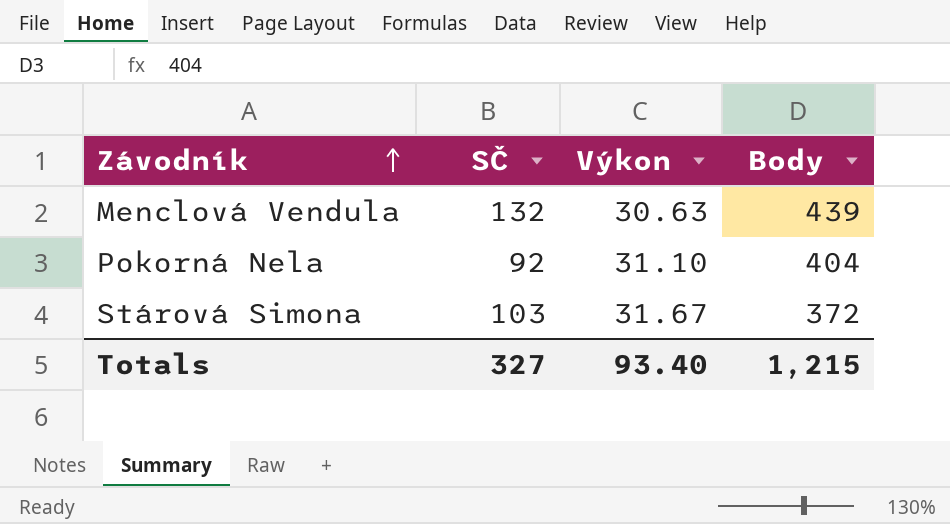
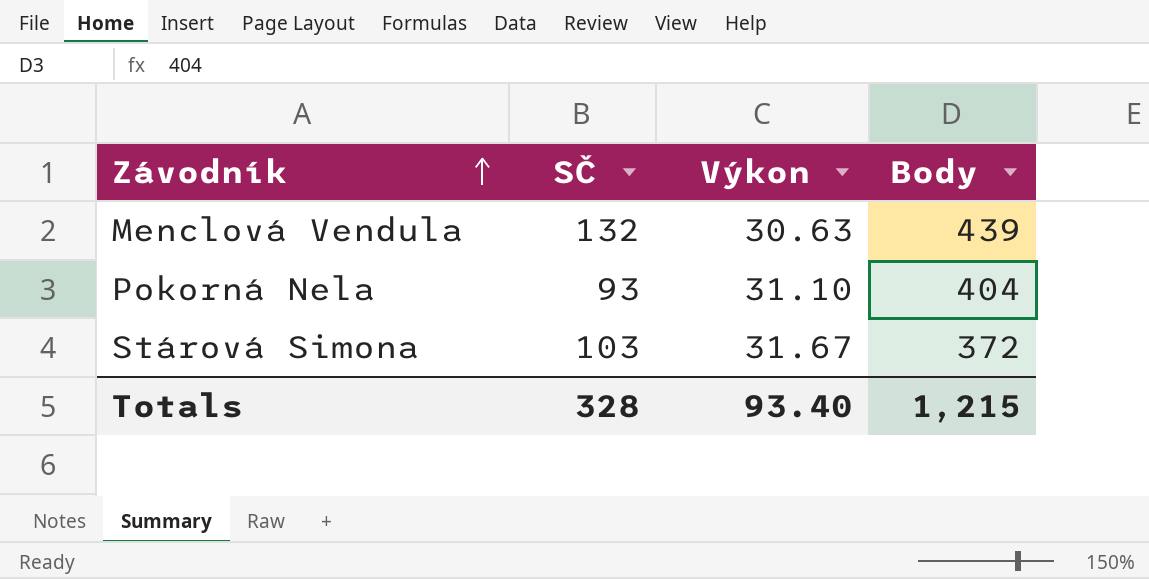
Pokorná Nela | SČ: 92 -> 93
Totals | SČ: 327 -> 328

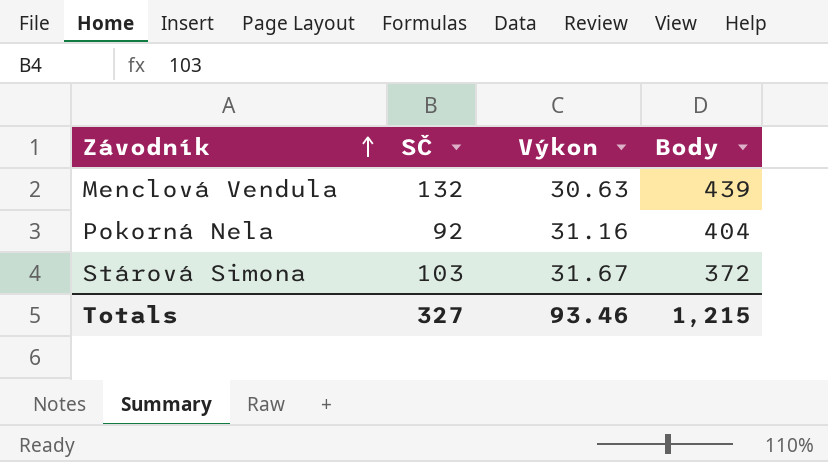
Pokorná Nela | SČ: 93 -> 92
Pokorná Nela | Výkon: 31.10 -> 31.16
Totals | SČ: 328 -> 327
Totals | Výkon: 93.40 -> 93.46

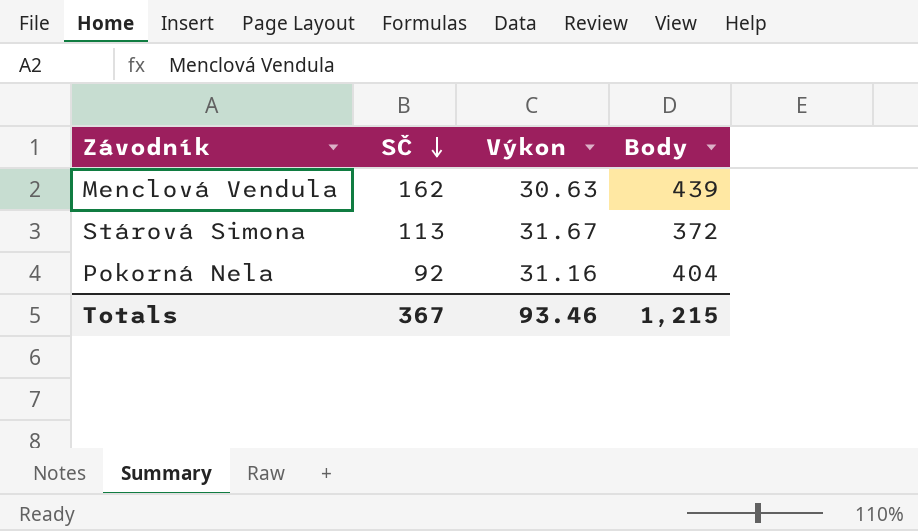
row order: Závodník ascending -> SČ descending
Menclová Vendula | SČ: 132 -> 162
Stárová Simona | SČ: 103 -> 113
Totals | SČ: 327 -> 367

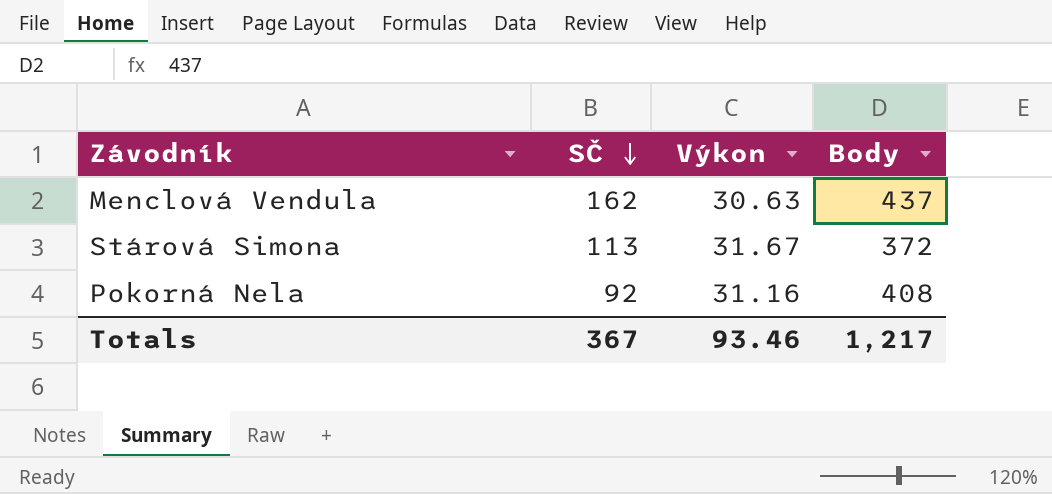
Menclová Vendula | Body: 439 -> 437
Pokorná Nela | Body: 404 -> 408
Totals | Body: 1,215 -> 1,217

